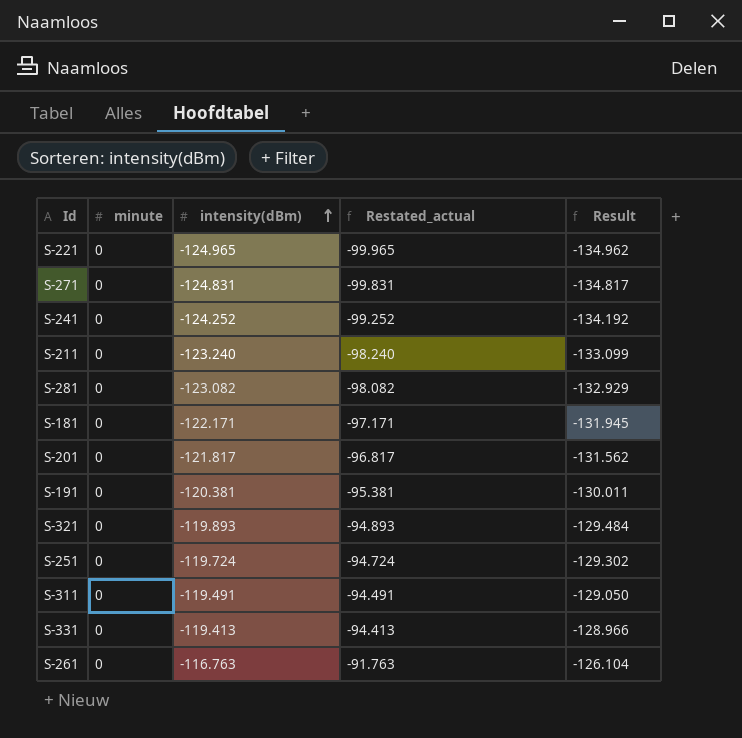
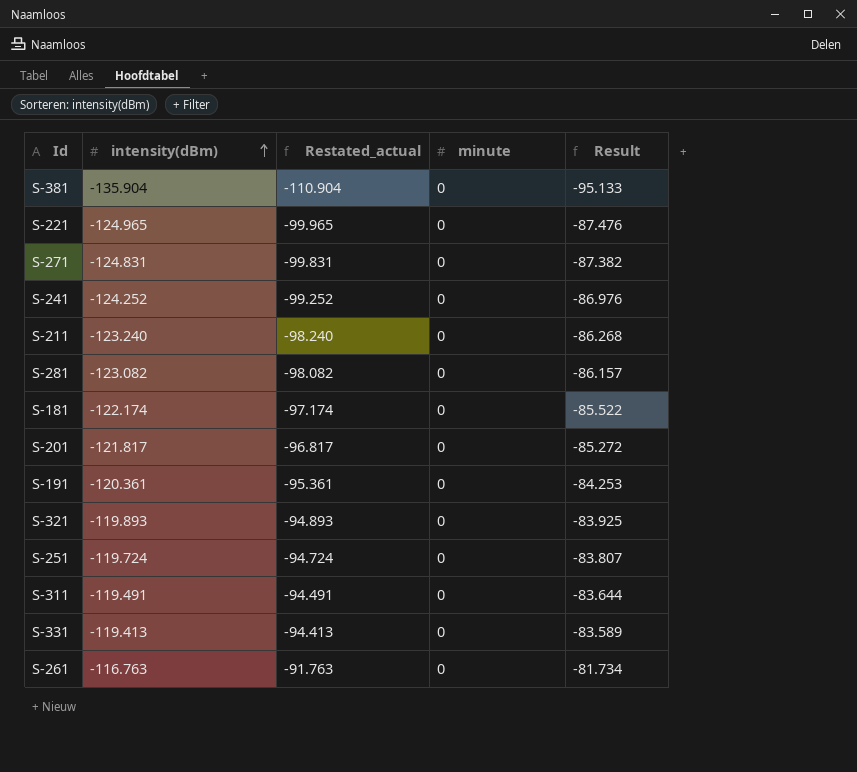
column minute | position: 2 -> 4
column Result | formula: [intensity(dBm)] * 1.08 -> [intensity(dBm)] * 0.7
row S-381: none -> -135.904 | -110.904 | 0 | -95.133
S-181 | intensity(dBm): -122.171 -> -122.174
S-181 | Restated_actual: -97.171 -> -97.174
S-191 | intensity(dBm): -120.381 -> -120.361
S-191 | Restated_actual: -95.381 -> -95.361

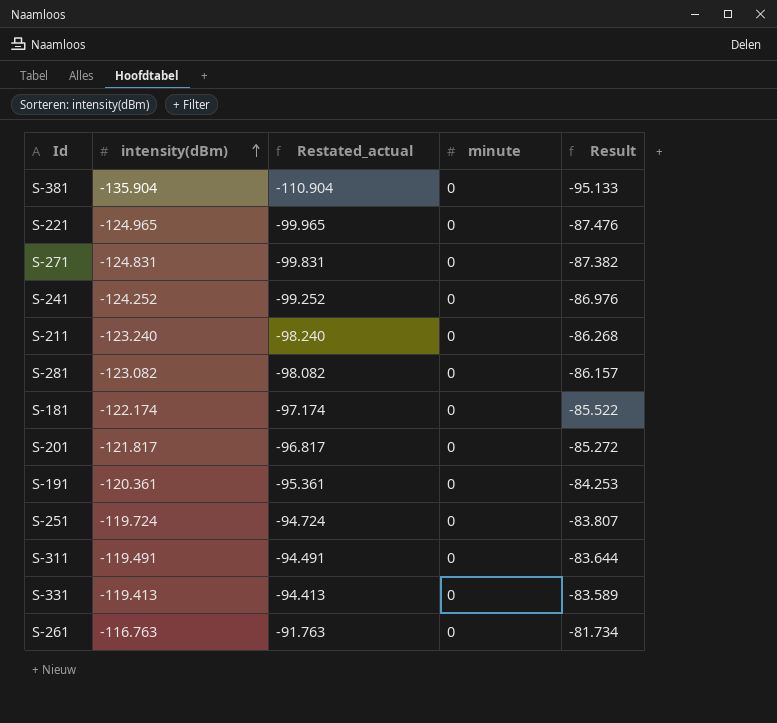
row S-321: -119.893 | -94.893 | 0 | -83.925 -> none

